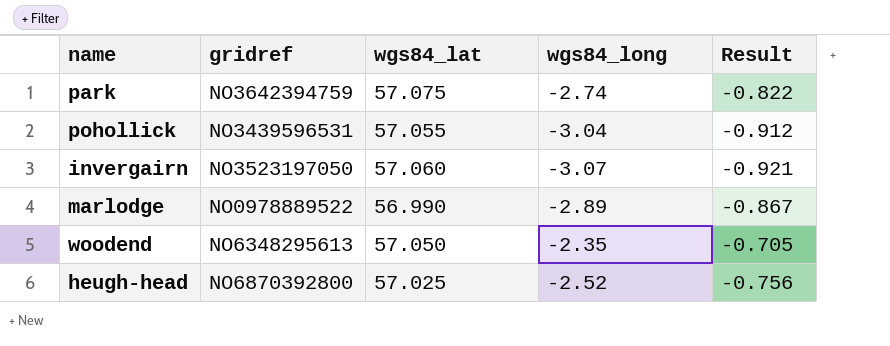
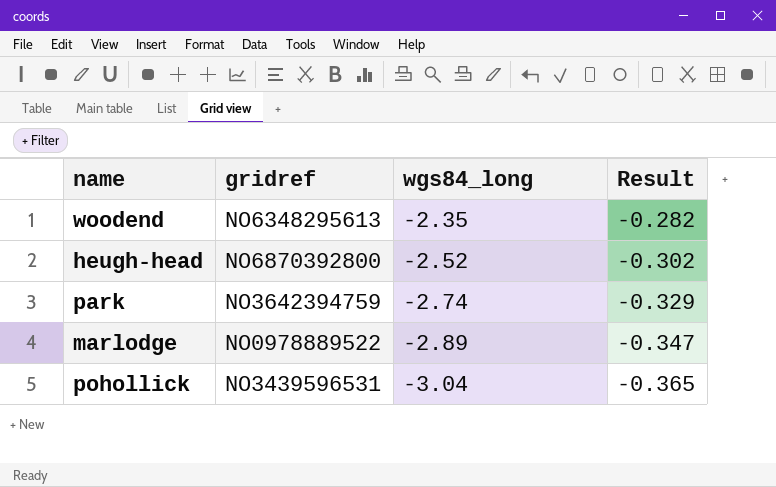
row order: none -> wgs84_long descending
column wgs84_lat | position: 3 -> none
column Result | formula: [wgs84_long] * 0.3 -> [wgs84_long] * 0.12
row invergairn: NO3523197050 | 57.060 | -3.07 | -0.921 -> none

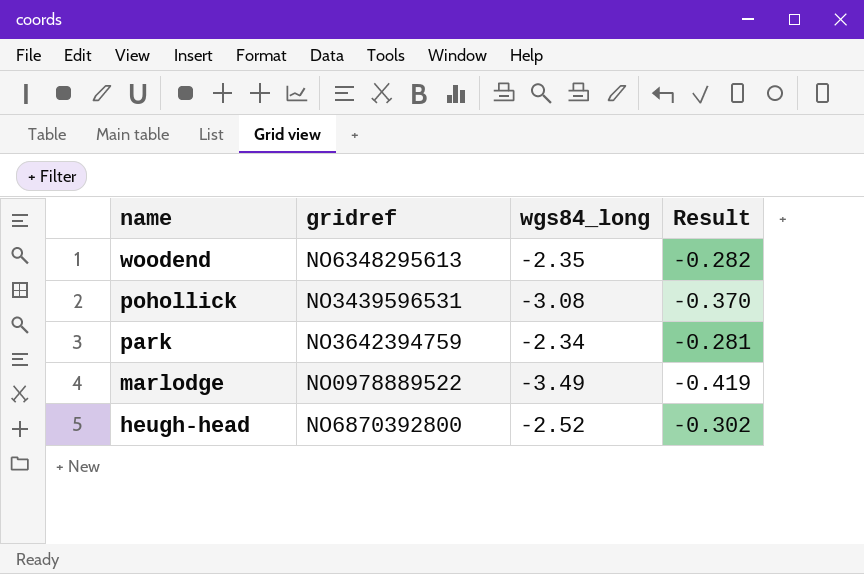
row order: wgs84_long descending -> name descending
pohollick | wgs84_long: -3.04 -> -3.08
pohollick | Result: -0.365 -> -0.370
park | wgs84_long: -2.74 -> -2.34
park | Result: -0.329 -> -0.281
marlodge | wgs84_long: -2.89 -> -3.49
marlodge | Result: -0.347 -> -0.419

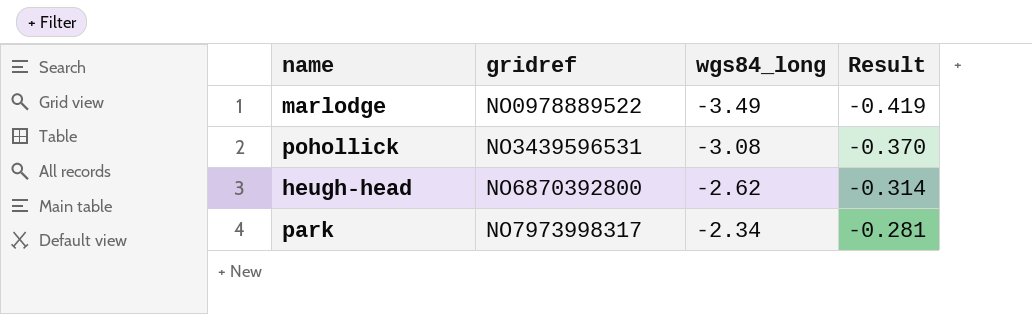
row order: name descending -> gridref ascending
row woodend: NO6348295613 | -2.35 | -0.282 -> none
heugh-head | wgs84_long: -2.52 -> -2.62
heugh-head | Result: -0.302 -> -0.314
park | gridref: NO3642394759 -> NO7973998317

